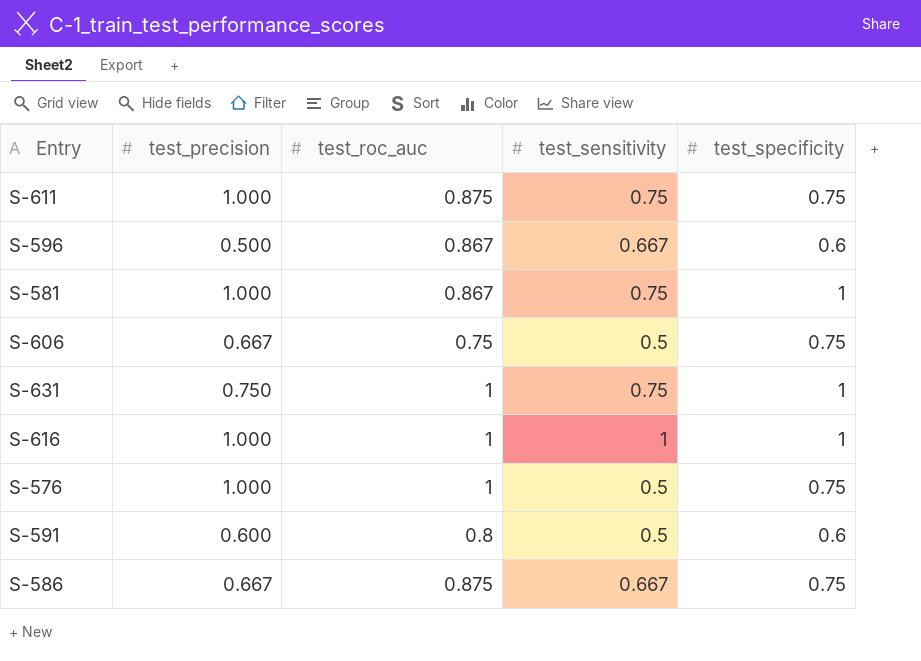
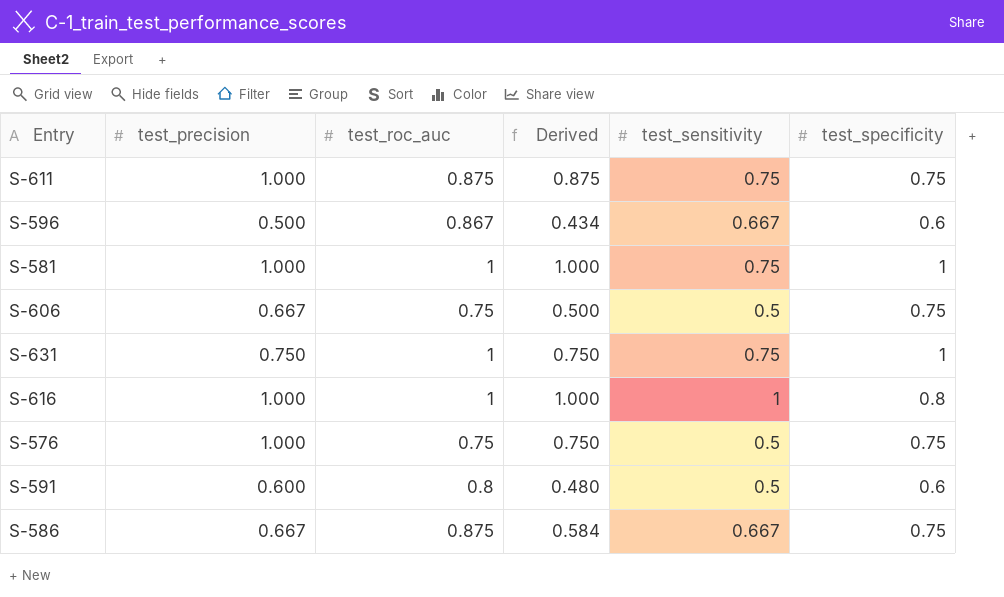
column Derived | formula: none -> [test_precision] * [test_roc_auc]
S-581 | test_roc_auc: 0.867 -> 1
S-616 | test_specificity: 1 -> 0.8
S-576 | test_roc_auc: 1 -> 0.75

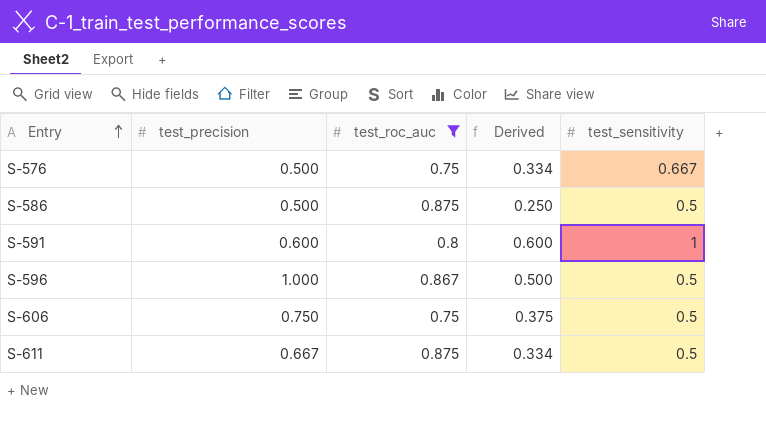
filter: none -> test_roc_auc != 1
row order: none -> Entry ascending
column test_specificity | position: 6 -> none
column Derived | formula: [test_precision] * [test_roc_auc] -> [test_precision] * [test_sensitivity]
S-576 | test_precision: 1.000 -> 0.500
S-576 | test_sensitivity: 0.5 -> 0.667
S-586 | test_precision: 0.667 -> 0.500
S-586 | test_sensitivity: 0.667 -> 0.5
S-591 | test_sensitivity: 0.5 -> 1
S-596 | test_precision: 0.500 -> 1.000
S-596 | test_sensitivity: 0.667 -> 0.5
S-606 | test_precision: 0.667 -> 0.750
S-611 | test_precision: 1.000 -> 0.667
S-611 | test_sensitivity: 0.75 -> 0.5

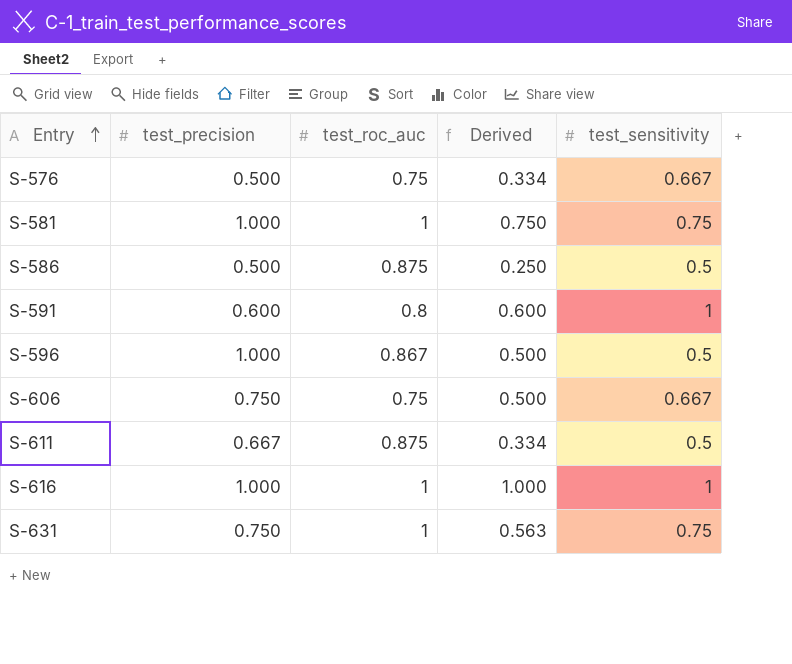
filter: test_roc_auc != 1 -> none
S-606 | Derived: 0.375 -> 0.500
S-606 | test_sensitivity: 0.5 -> 0.667

